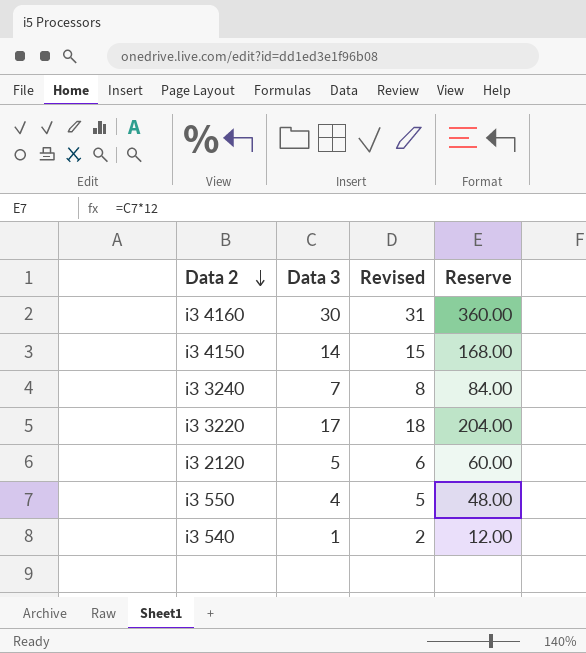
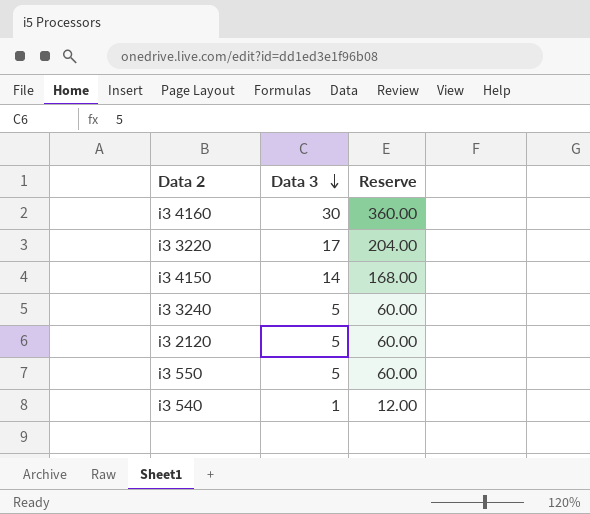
row order: Data 2 descending -> Data 3 descending
column Revised | formula: [Data 3] + 1 -> none
i3 3240 | Data 3: 7 -> 5
i3 3240 | Reserve: 84.00 -> 60.00
i3 550 | Data 3: 4 -> 5
i3 550 | Reserve: 48.00 -> 60.00

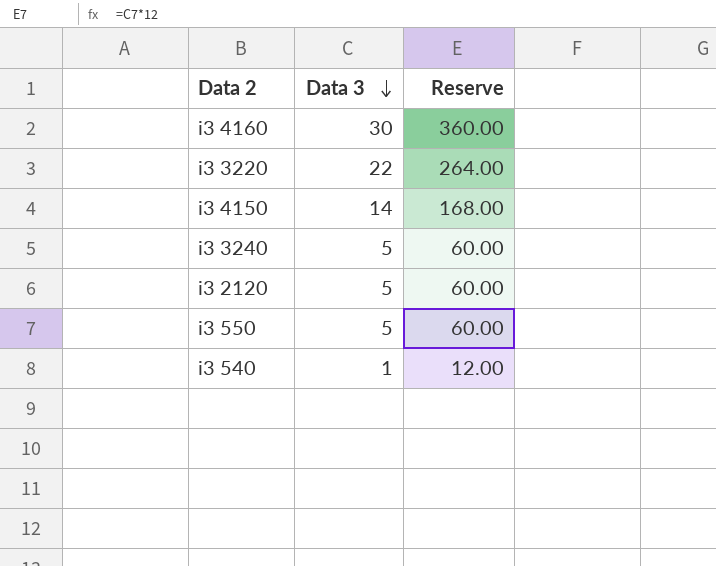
i3 3220 | Data 3: 17 -> 22
i3 3220 | Reserve: 204.00 -> 264.00

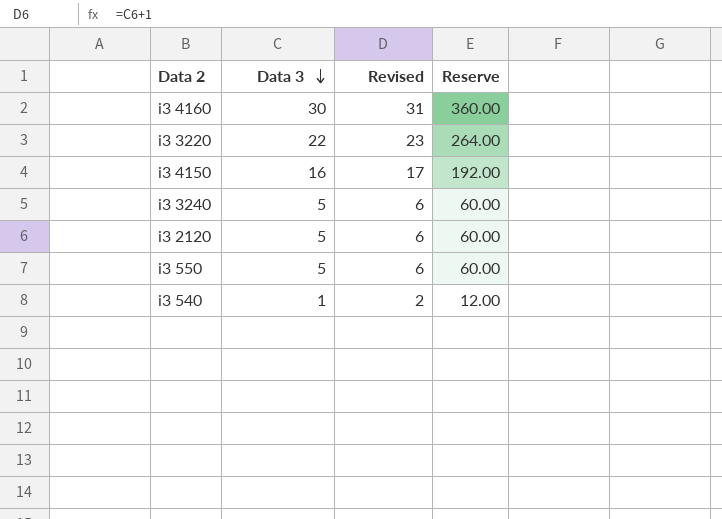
column Revised | formula: none -> [Data 3] + 1
i3 4150 | Data 3: 14 -> 16
i3 4150 | Reserve: 168.00 -> 192.00

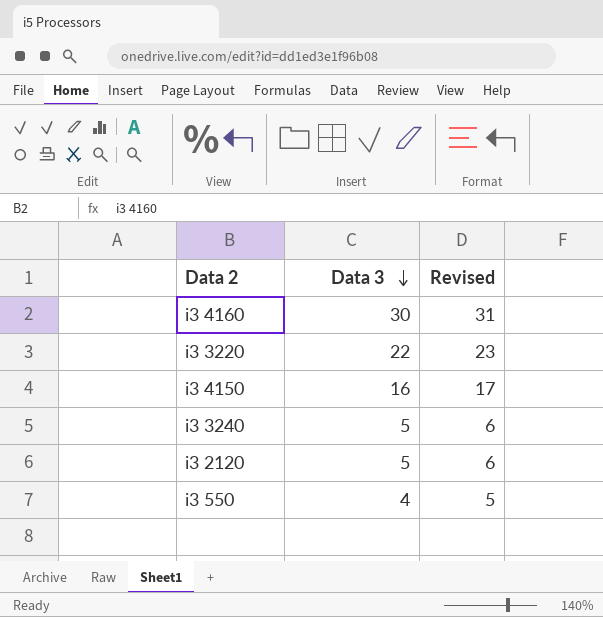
column Reserve | formula: [Data 3] * 12 -> none
row i3 540: 1 | 2 | 12.00 -> none
i3 550 | Data 3: 5 -> 4
i3 550 | Revised: 6 -> 5

